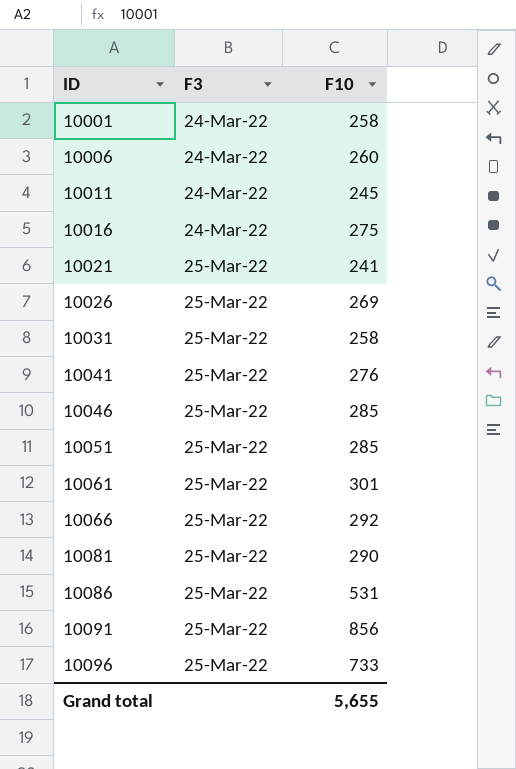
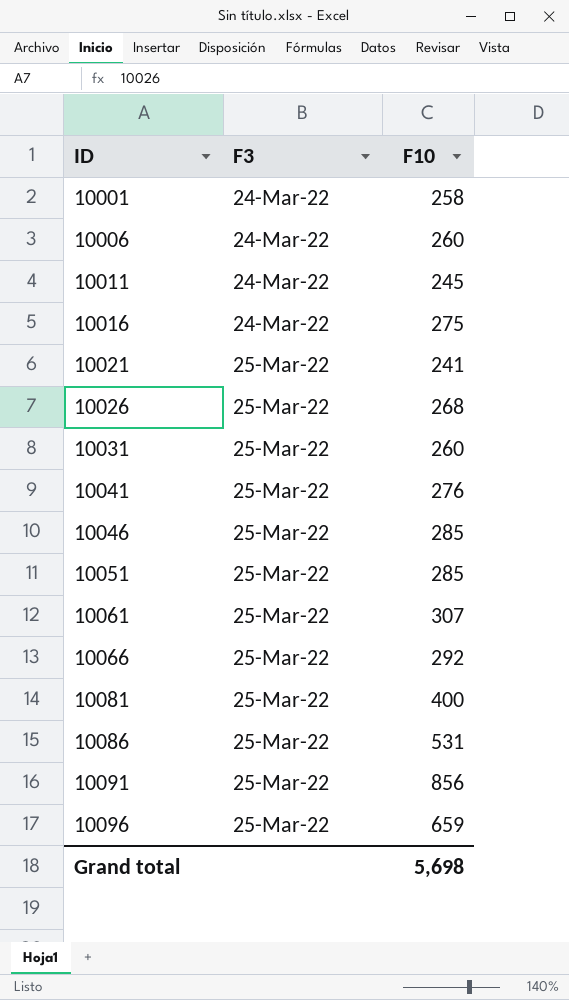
10026 | F10: 269 -> 268
10031 | F10: 258 -> 260
10061 | F10: 301 -> 307
10081 | F10: 290 -> 400
10096 | F10: 733 -> 659
Grand total | F10: 5,655 -> 5,698

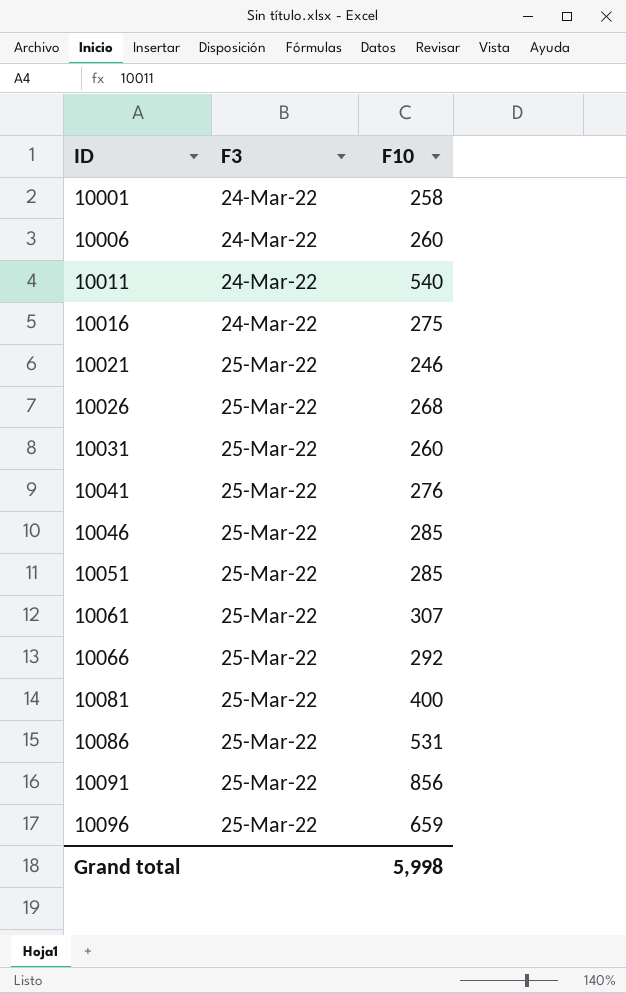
10011 | F10: 245 -> 540
10021 | F10: 241 -> 246
Grand total | F10: 5,698 -> 5,998

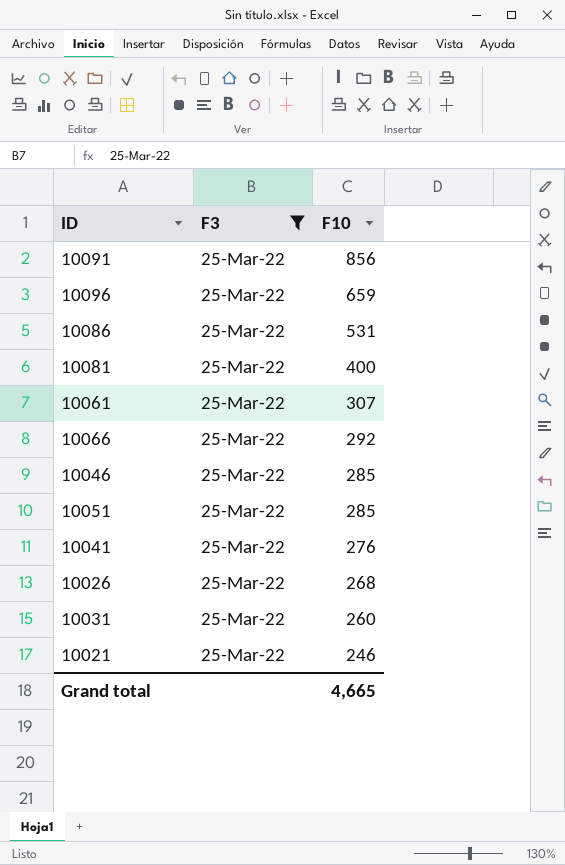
filter: none -> F3 = 25-Mar-22
row order: ID ascending -> F10 descending
Grand total | F10: 5,998 -> 4,665

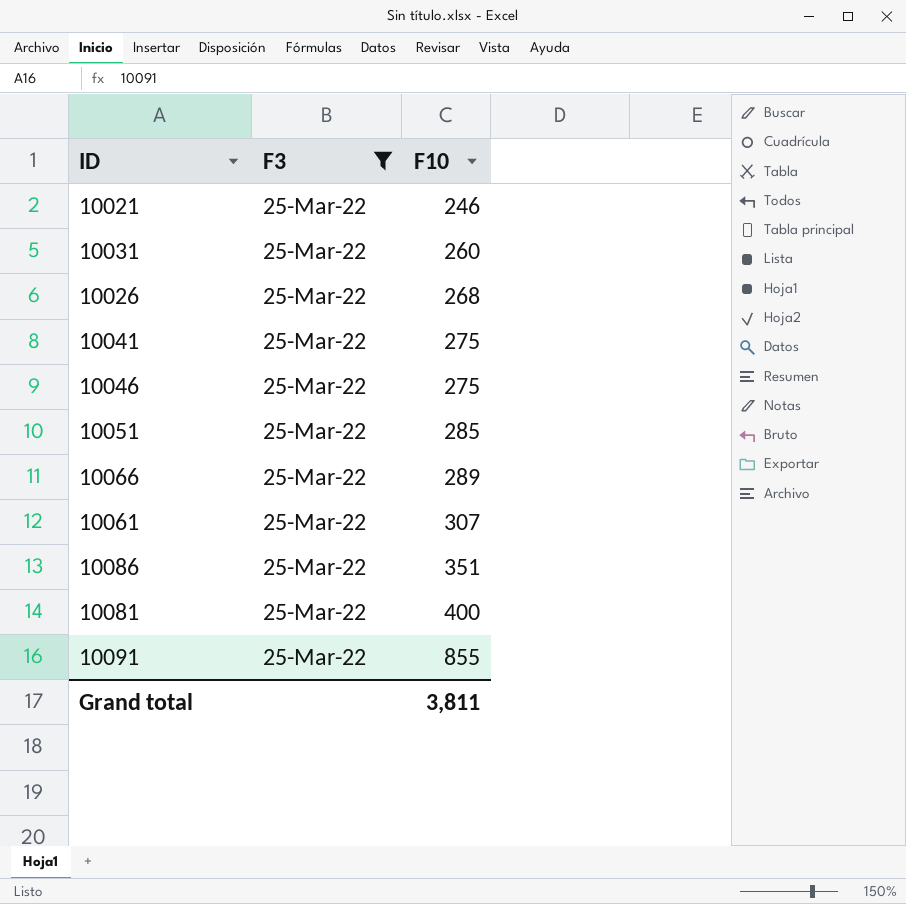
row order: F10 descending -> F10 ascending
row 10096: 25-Mar-22 | 659 -> none
10041 | F10: 276 -> 275
10046 | F10: 285 -> 275
10066 | F10: 292 -> 289
10086 | F10: 531 -> 351
10091 | F10: 856 -> 855
Grand total | F10: 4,665 -> 3,811

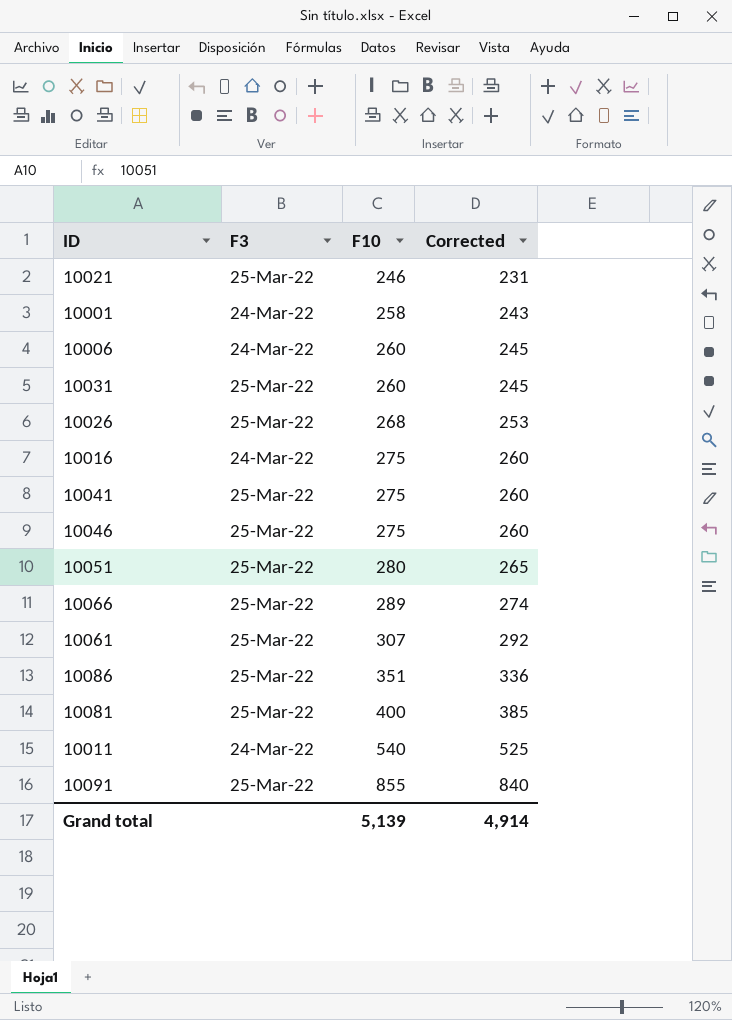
filter: F3 = 25-Mar-22 -> none
column Corrected | formula: none -> [F10] - 15
10051 | F10: 285 -> 280
Grand total | F10: 3,811 -> 5,139

